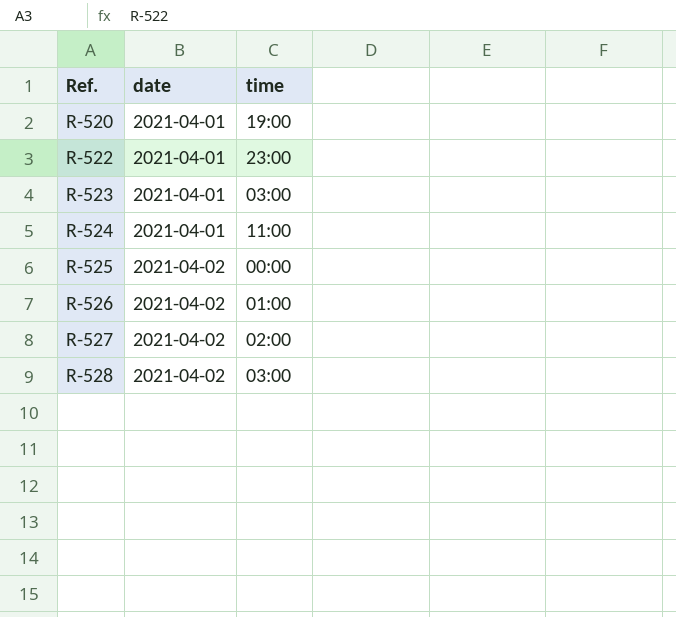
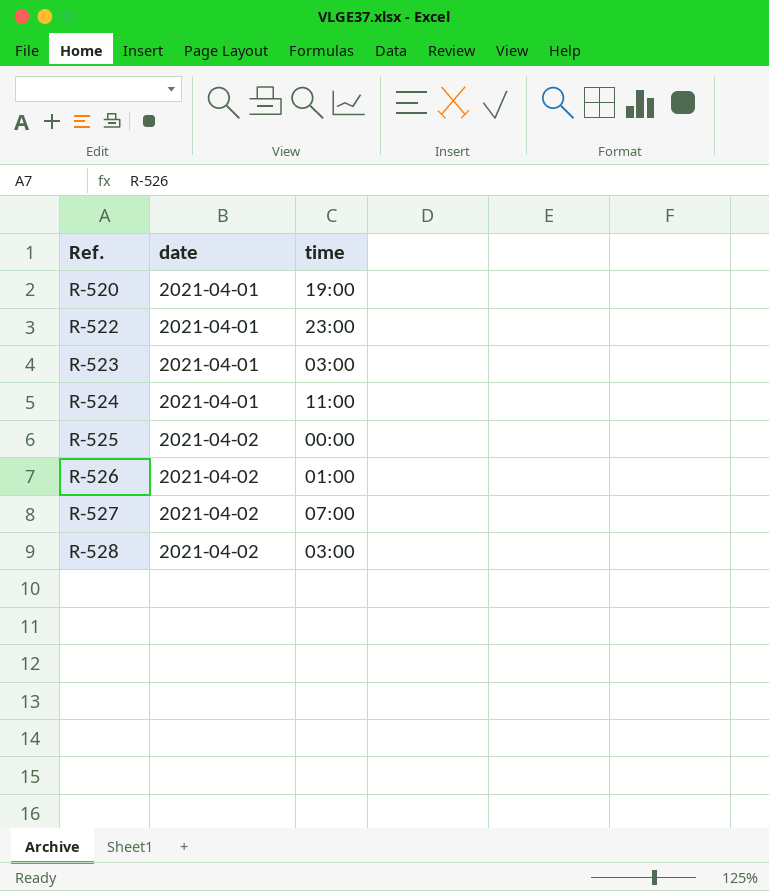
R-527 | time: 02:00 -> 07:00

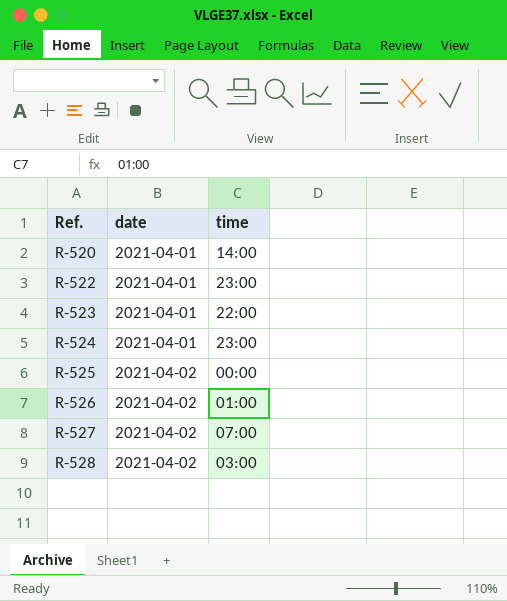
R-520 | time: 19:00 -> 14:00
R-523 | time: 03:00 -> 22:00
R-524 | time: 11:00 -> 23:00

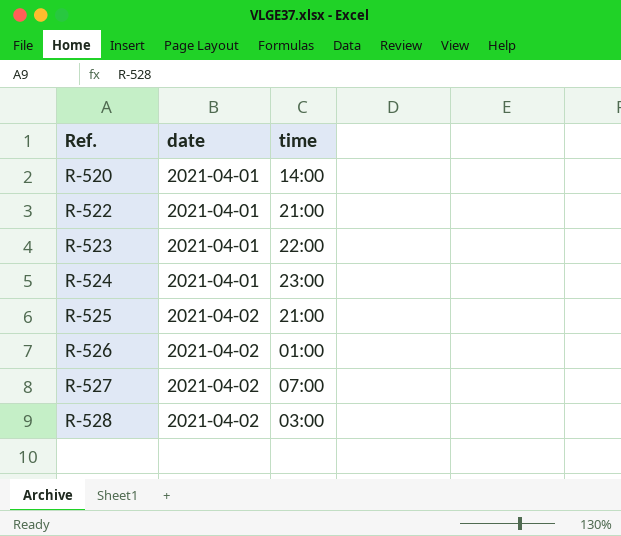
R-522 | time: 23:00 -> 21:00
R-525 | time: 00:00 -> 21:00

